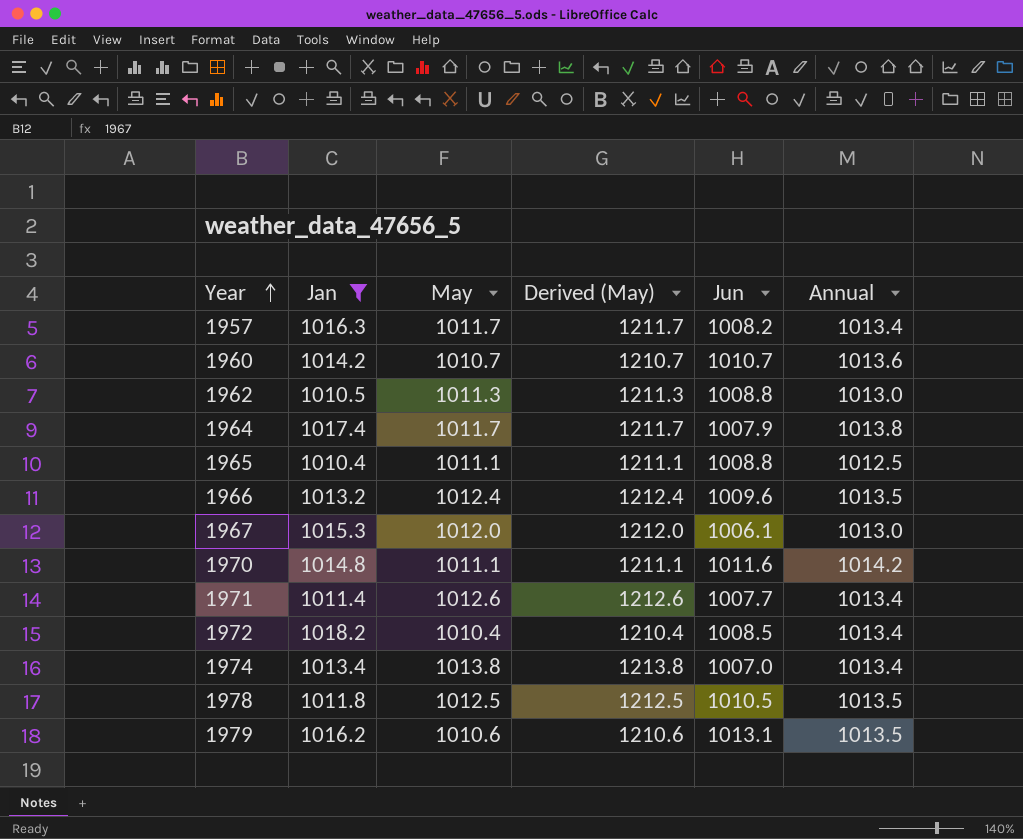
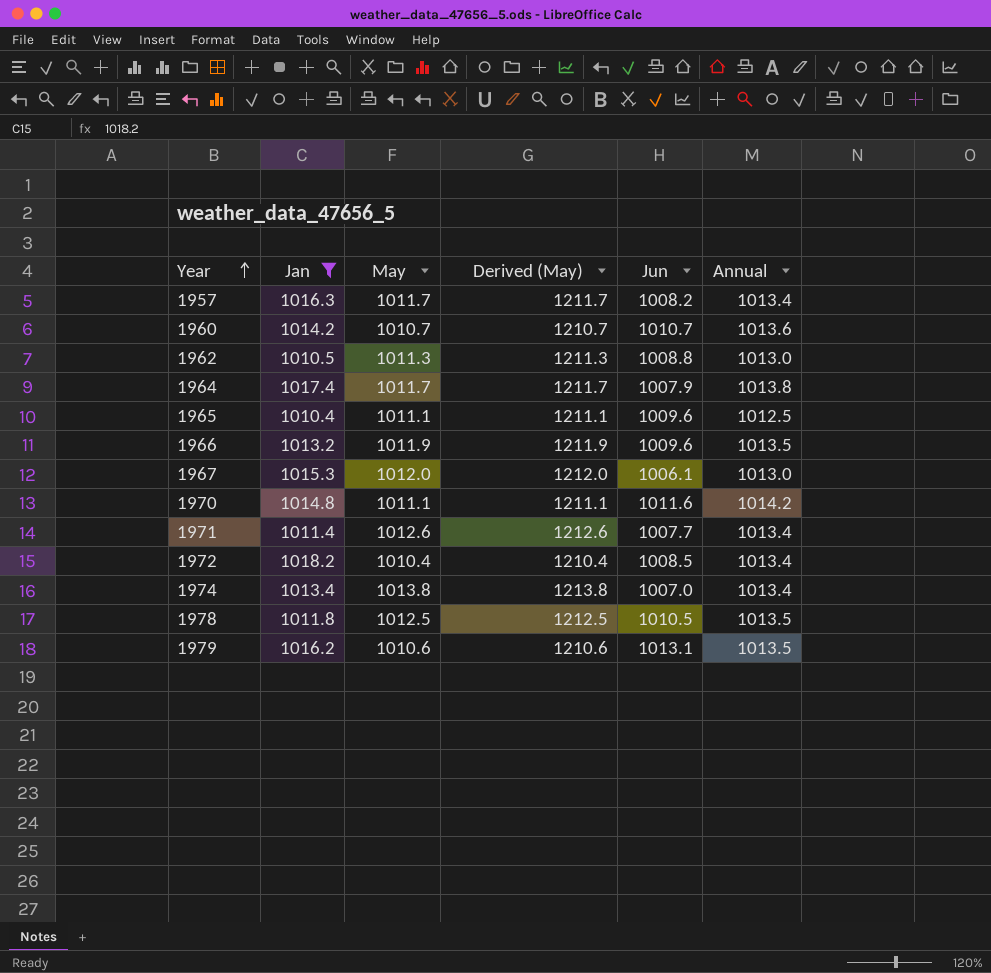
1965 | Jun: 1008.8 -> 1009.6
1966 | May: 1012.4 -> 1011.9
1966 | Derived (May): 1212.4 -> 1211.9

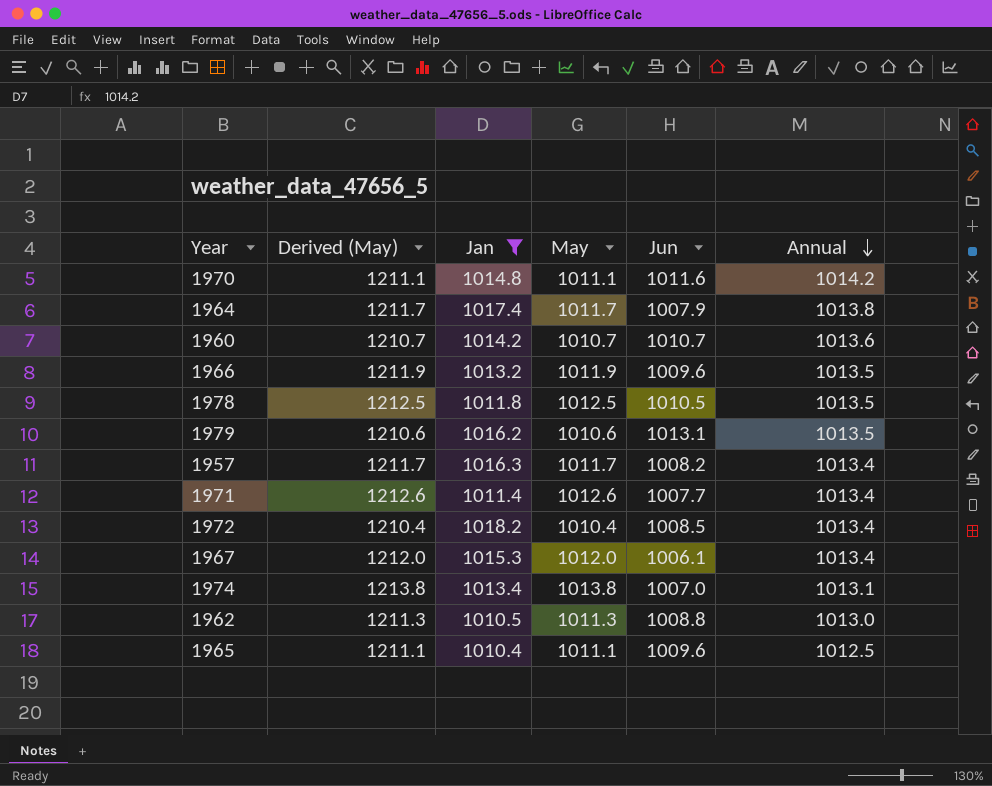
row order: Year ascending -> Annual descending
column Derived (May) | position: 4 -> 2
1967 | Annual: 1013.0 -> 1013.4
1974 | Annual: 1013.4 -> 1013.1

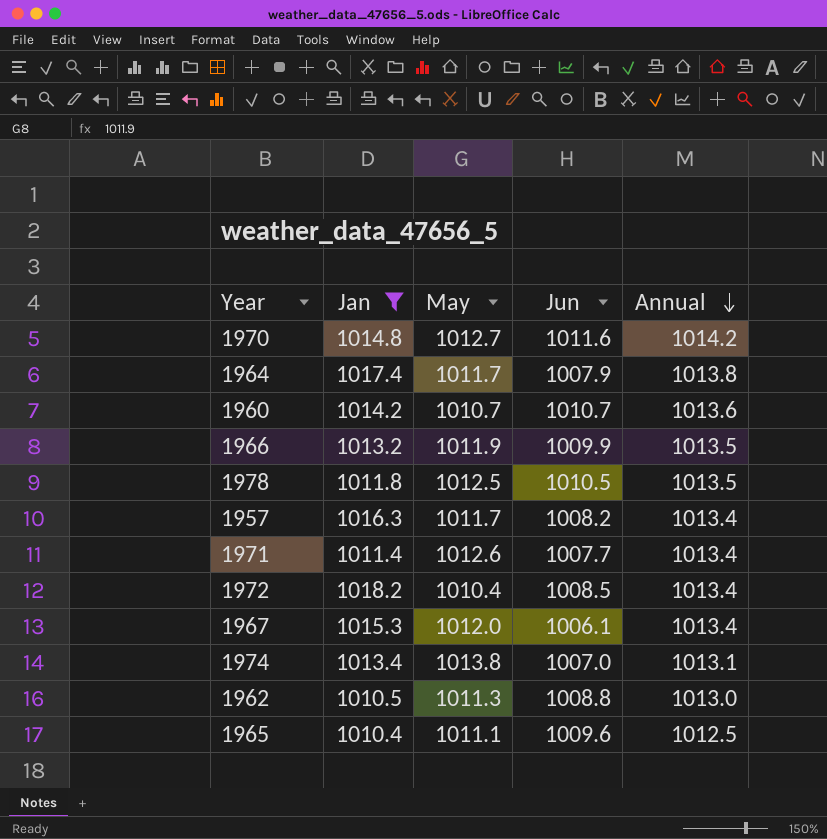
column Derived (May) | formula: [May] + 200 -> none
row 1979: 1210.6 | 1016.2 | 1010.6 | 1013.1 | 1013.5 -> none
1970 | May: 1011.1 -> 1012.7
1966 | Jun: 1009.6 -> 1009.9

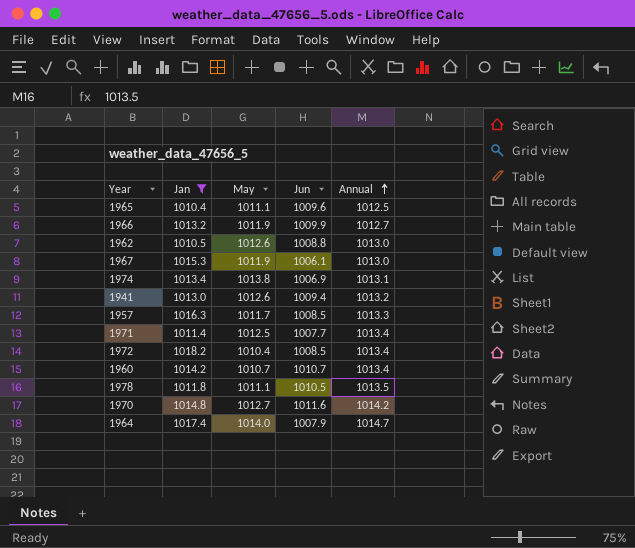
row order: Annual descending -> Annual ascending
1966 | Annual: 1013.5 -> 1012.7
1962 | May: 1011.3 -> 1012.6
1967 | May: 1012.0 -> 1011.9
1967 | Annual: 1013.4 -> 1013.0
1974 | Jun: 1007.0 -> 1006.9
row 1941: none -> 1013.0 | 1012.6 | 1009.4 | 1013.2
1957 | Jun: 1008.2 -> 1008.5
1957 | Annual: 1013.4 -> 1013.3
1971 | May: 1012.6 -> 1012.5
1960 | Annual: 1013.6 -> 1013.4
1978 | May: 1012.5 -> 1011.1
1964 | May: 1011.7 -> 1014.0
1964 | Annual: 1013.8 -> 1014.7

